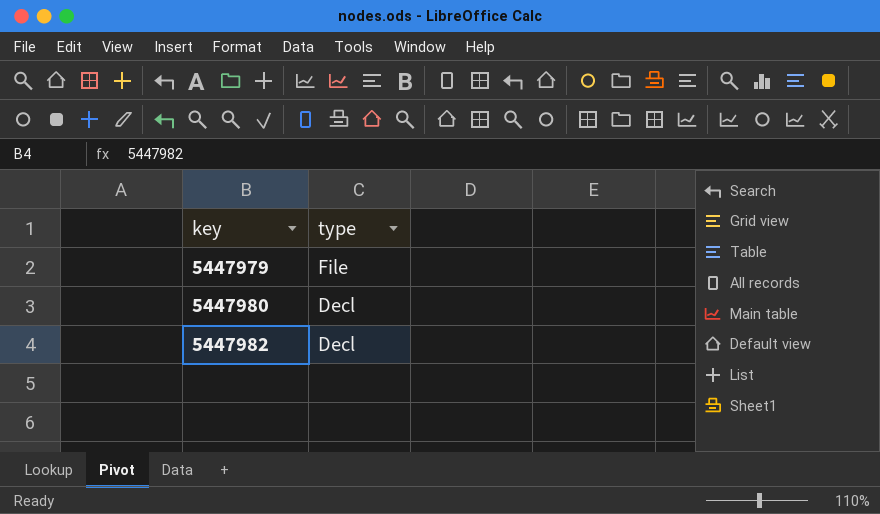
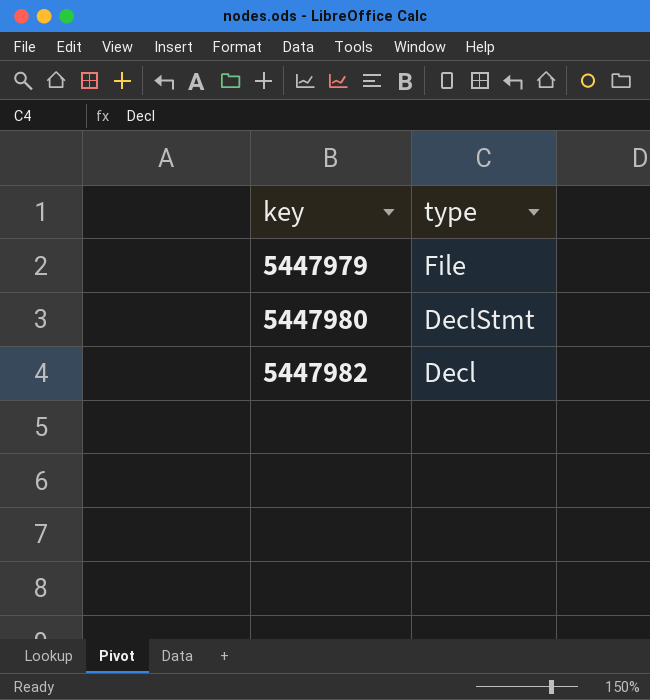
5447980 | type: Decl -> DeclStmt

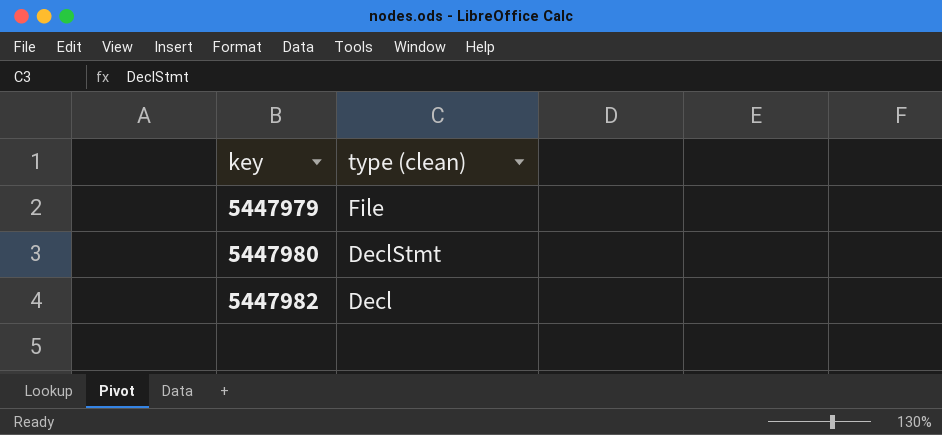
column name: type -> type (clean)

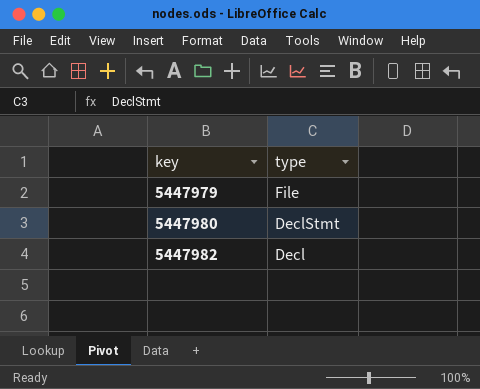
column name: type (clean) -> type

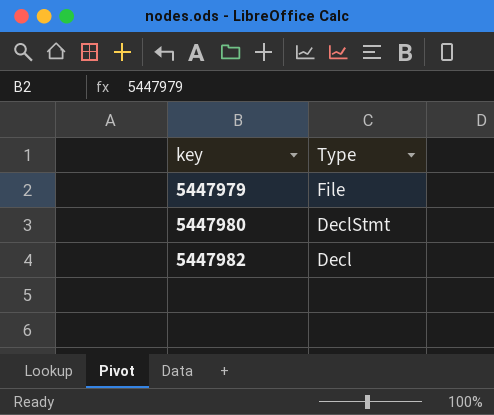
column name: type -> Type

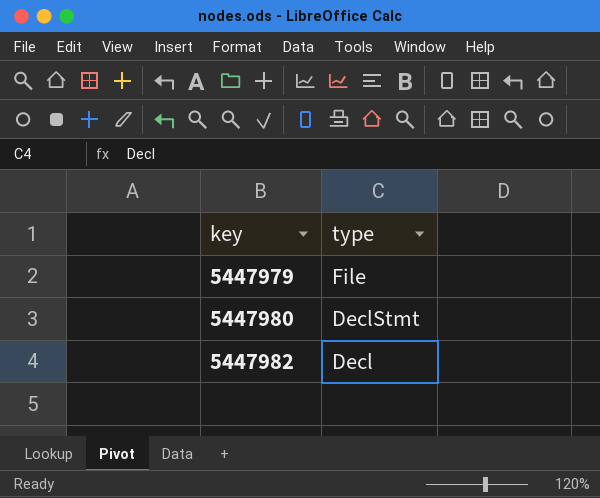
column name: Type -> type

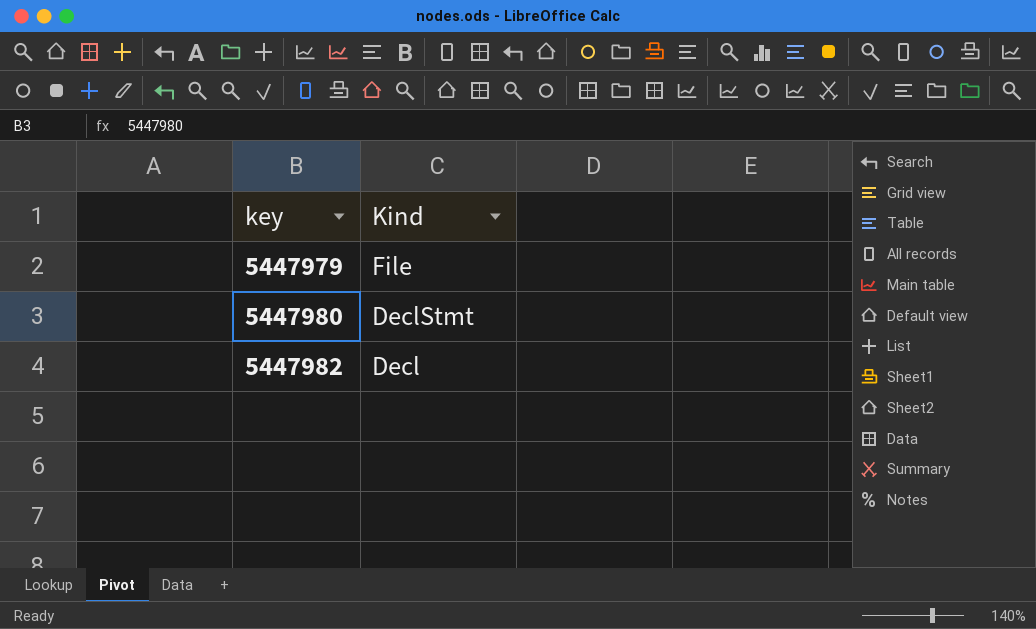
column name: type -> Kind

